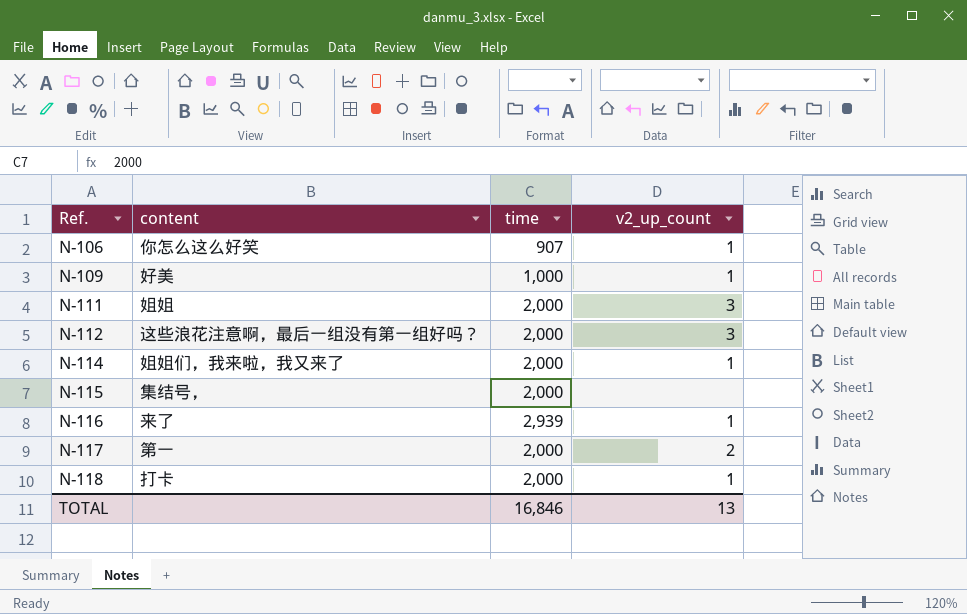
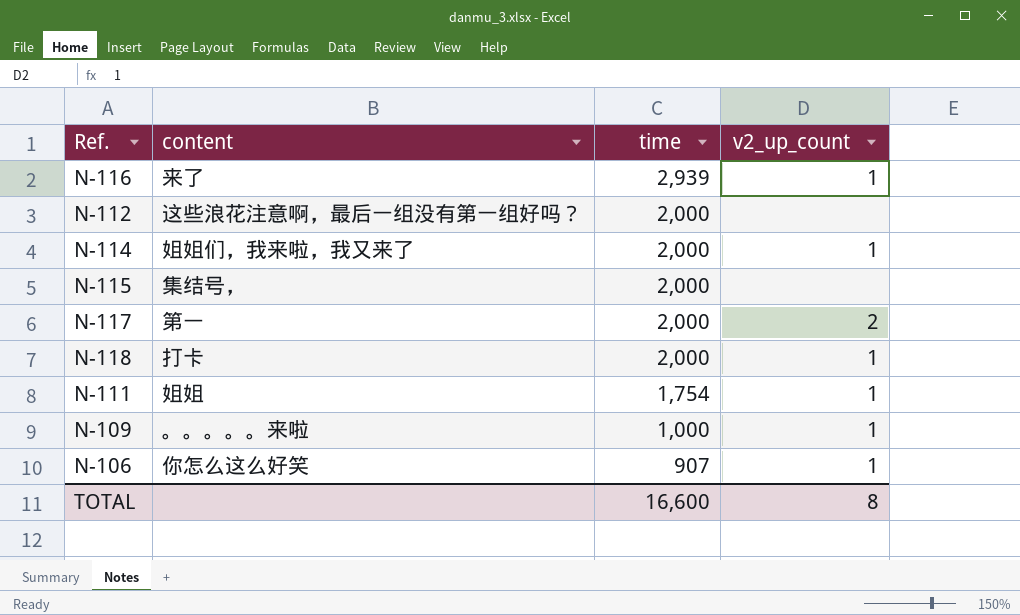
row order: Ref. ascending -> time descending
N-112 | v2_up_count: 3 -> none
N-111 | time: 2,000 -> 1,754
N-111 | v2_up_count: 3 -> 1
N-109 | content: 好美 -> 。。。。。来啦
TOTAL | time: 16,846 -> 16,600
TOTAL | v2_up_count: 13 -> 8

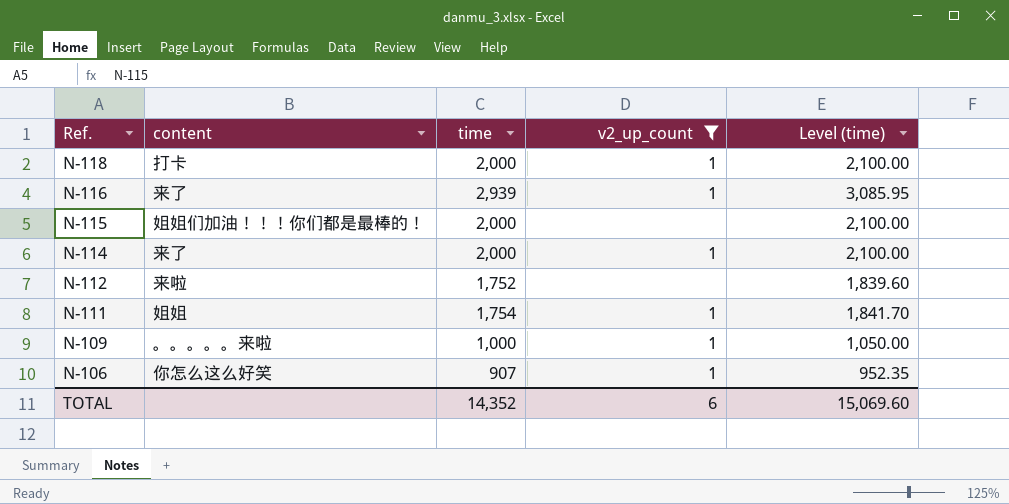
filter: none -> v2_up_count != 2
row order: time descending -> Ref. descending
column Level (time) | formula: none -> [time] * 1.05
N-115 | content: 集结号， -> 姐姐们加油！！！你们都是最棒的！
N-114 | content: 姐姐们，我来啦，我又来了 -> 来了
N-112 | content: 这些浪花注意啊，最后一组没有第一组好吗？ -> 来啦
N-112 | time: 2,000 -> 1,752
TOTAL | time: 16,600 -> 14,352
TOTAL | v2_up_count: 8 -> 6

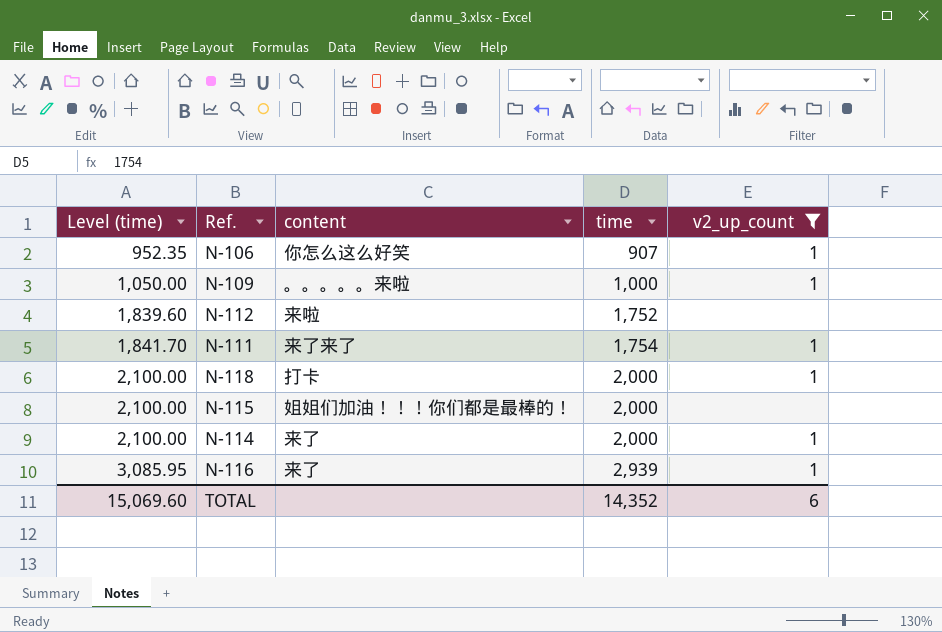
row order: Ref. descending -> Level (time) ascending
column Level (time) | position: 5 -> 1
N-111 | content: 姐姐 -> 来了来了

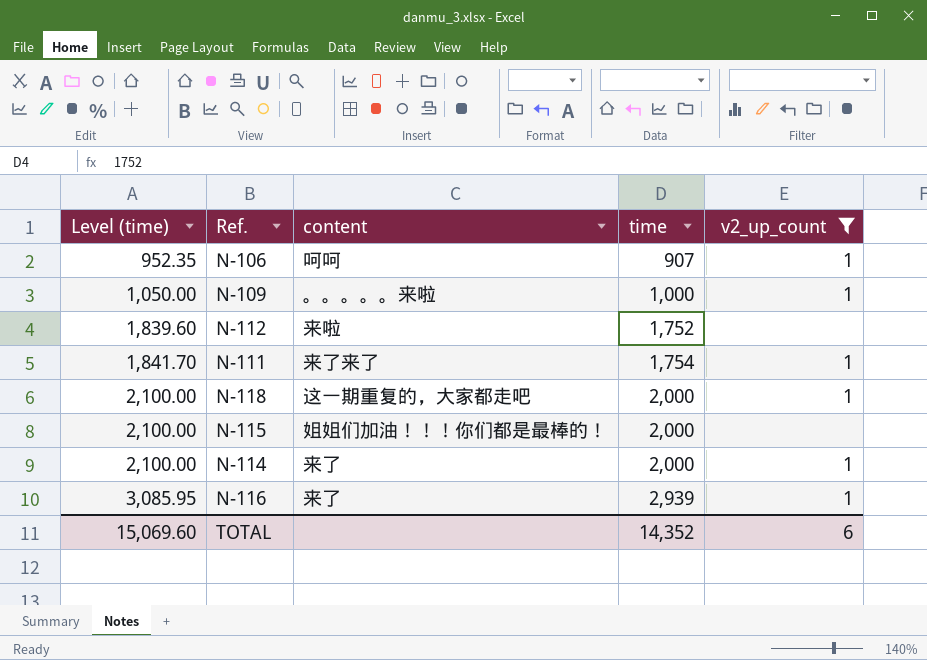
N-106 | content: 你怎么这么好笑 -> 呵呵
N-118 | content: 打卡 -> 这一期重复的，大家都走吧

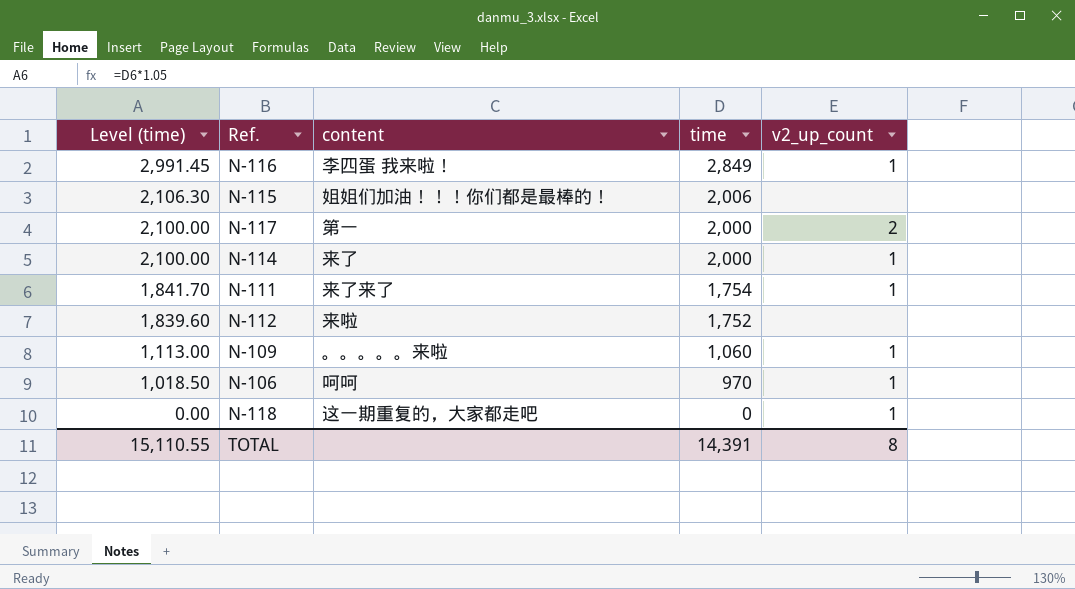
filter: v2_up_count != 2 -> none
row order: Level (time) ascending -> Level (time) descending
N-116 | Level (time): 3,085.95 -> 2,991.45
N-116 | content: 来了 -> 李四蛋 我来啦！
N-116 | time: 2,939 -> 2,849
N-115 | Level (time): 2,100.00 -> 2,106.30
N-115 | time: 2,000 -> 2,006
N-109 | Level (time): 1,050.00 -> 1,113.00
N-109 | time: 1,000 -> 1,060
N-106 | Level (time): 952.35 -> 1,018.50
N-106 | time: 907 -> 970
N-118 | Level (time): 2,100.00 -> 0.00
N-118 | time: 2,000 -> 0
TOTAL | Level (time): 15,069.60 -> 15,110.55
TOTAL | time: 14,352 -> 14,391
TOTAL | v2_up_count: 6 -> 8

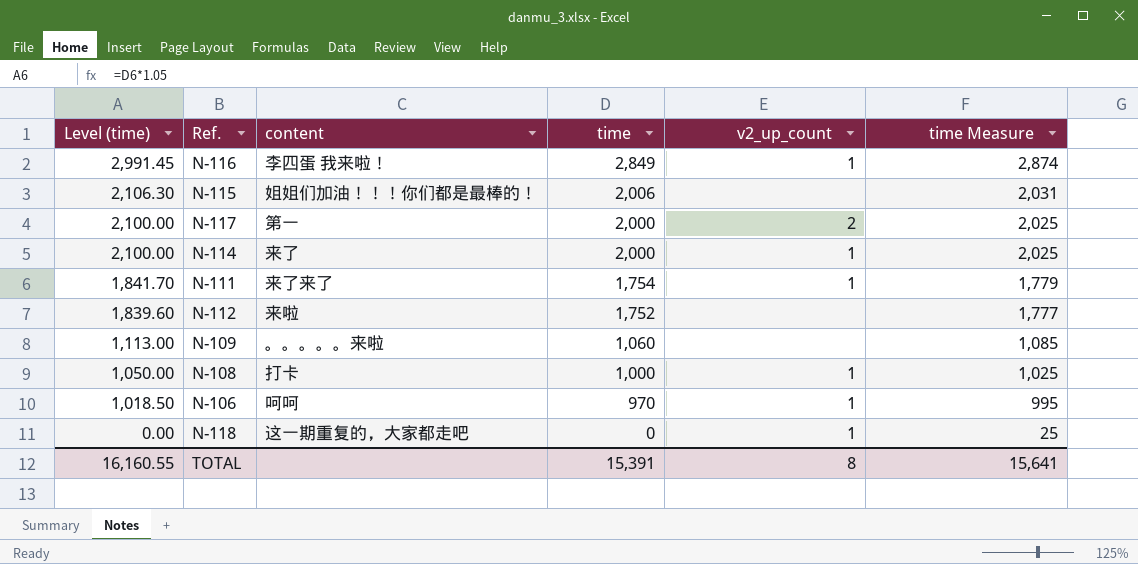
column time Measure | formula: none -> [time] + 25
N-109 | v2_up_count: 1 -> none
row N-108: none -> 1,050.00 | 打卡 | 1,000 | 1 | 1,025
TOTAL | Level (time): 15,110.55 -> 16,160.55
TOTAL | time: 14,391 -> 15,391

